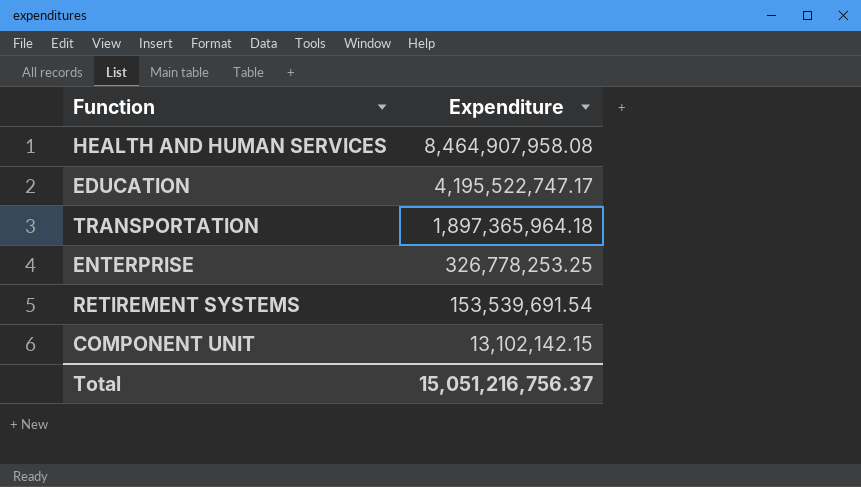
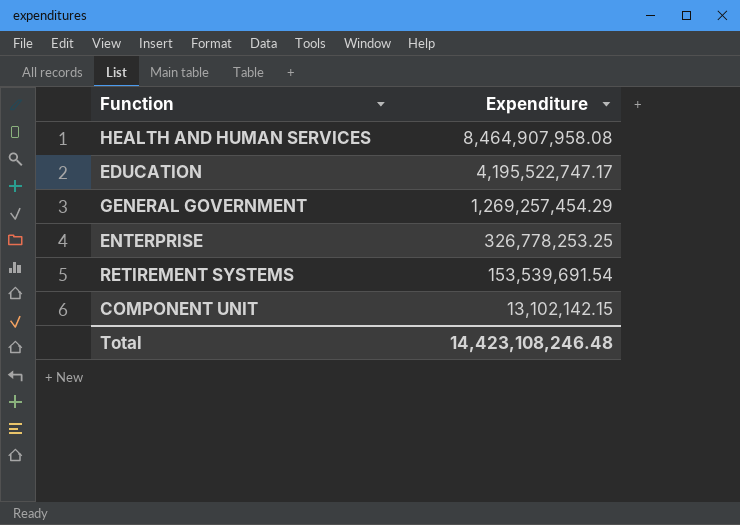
row TRANSPORTATION: 1,897,365,964.18 -> none
row GENERAL GOVERNMENT: none -> 1,269,257,454.29
Total | Expenditure: 15,051,216,756.37 -> 14,423,108,246.48

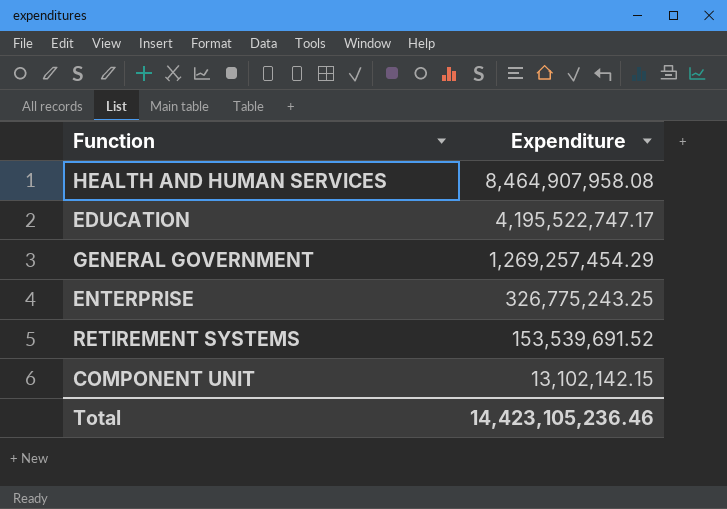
ENTERPRISE | Expenditure: 326,778,253.25 -> 326,775,243.25
RETIREMENT SYSTEMS | Expenditure: 153,539,691.54 -> 153,539,691.52
Total | Expenditure: 14,423,108,246.48 -> 14,423,105,236.46

